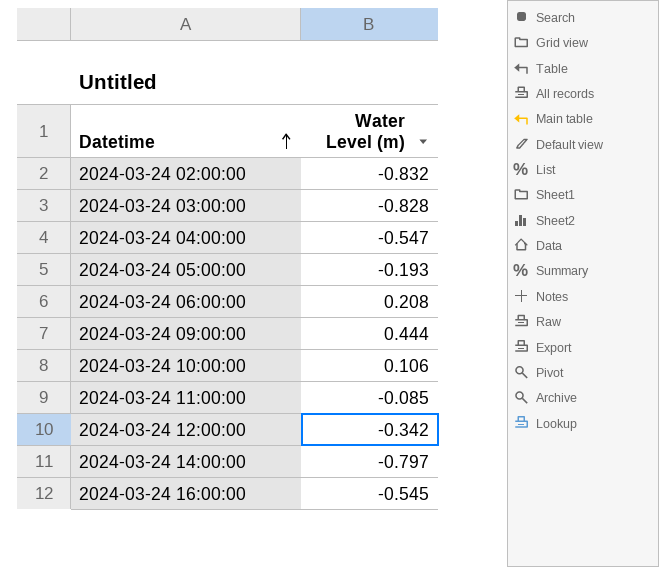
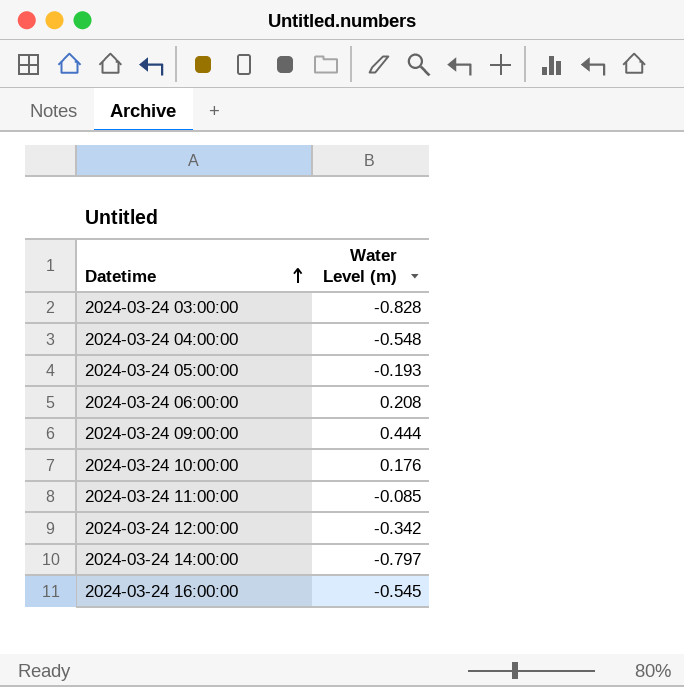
row 2024-03-24 02:00:00: -0.832 -> none
2024-03-24 04:00:00 | Water Level (m): -0.547 -> -0.548
2024-03-24 10:00:00 | Water Level (m): 0.106 -> 0.176

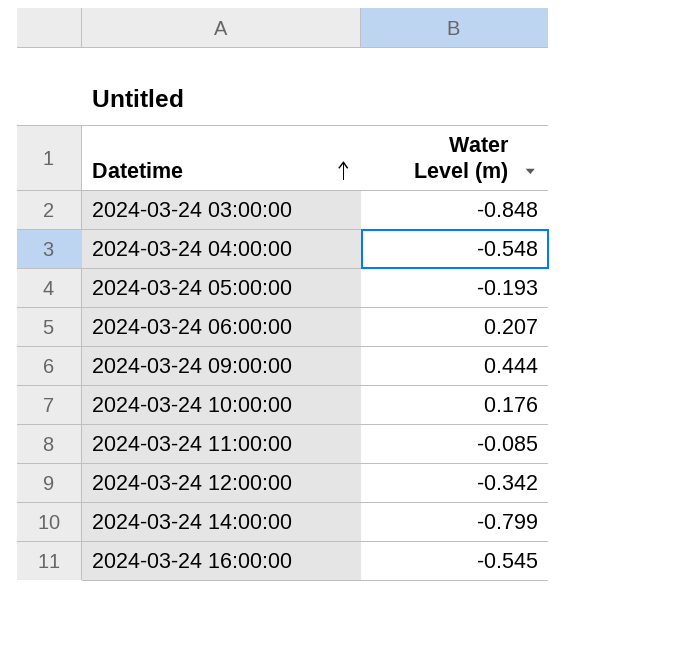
2024-03-24 03:00:00 | Water Level (m): -0.828 -> -0.848
2024-03-24 06:00:00 | Water Level (m): 0.208 -> 0.207
2024-03-24 14:00:00 | Water Level (m): -0.797 -> -0.799

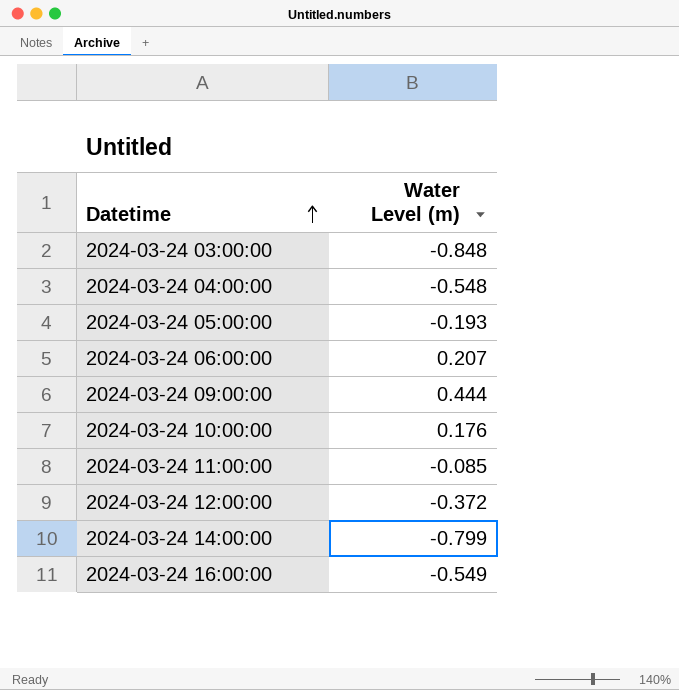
2024-03-24 12:00:00 | Water Level (m): -0.342 -> -0.372
2024-03-24 16:00:00 | Water Level (m): -0.545 -> -0.549

